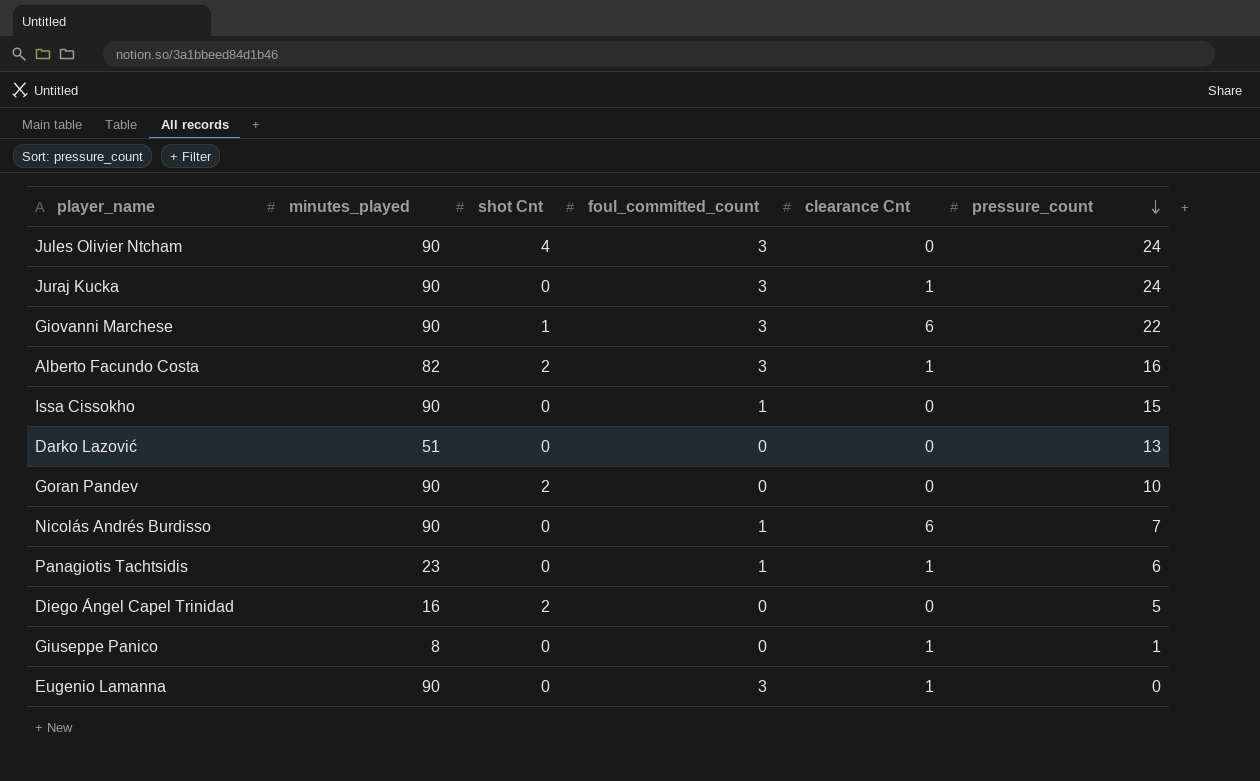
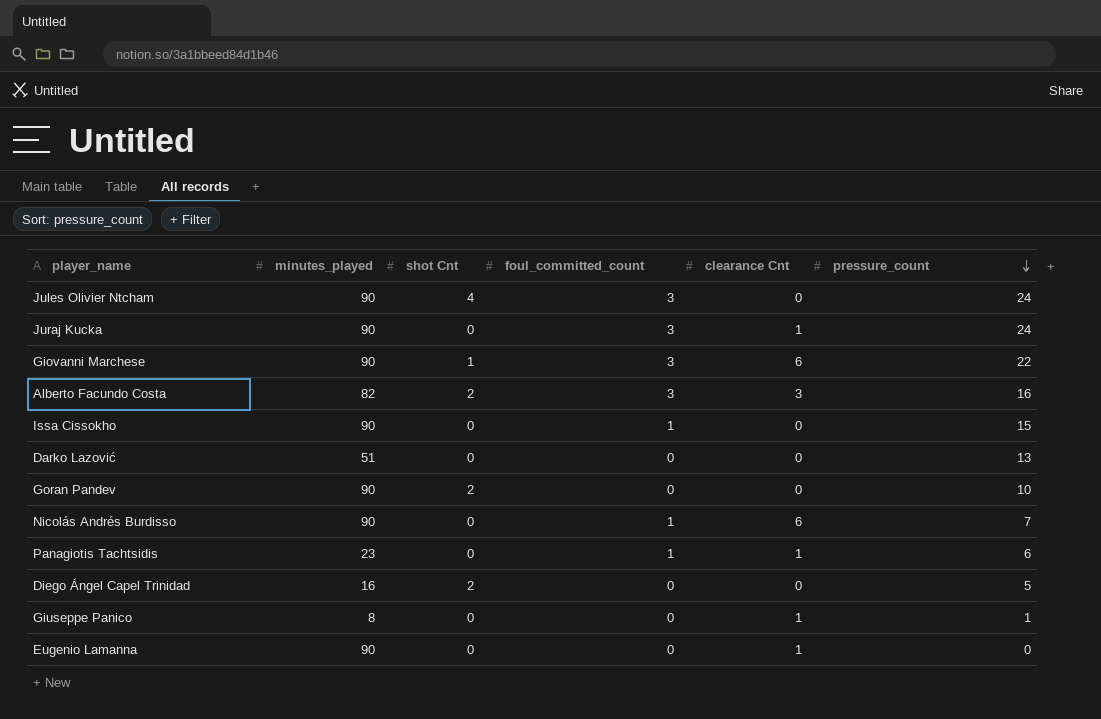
Alberto Facundo Costa | clearance Cnt: 1 -> 3
Eugenio Lamanna | foul_committed_count: 3 -> 0

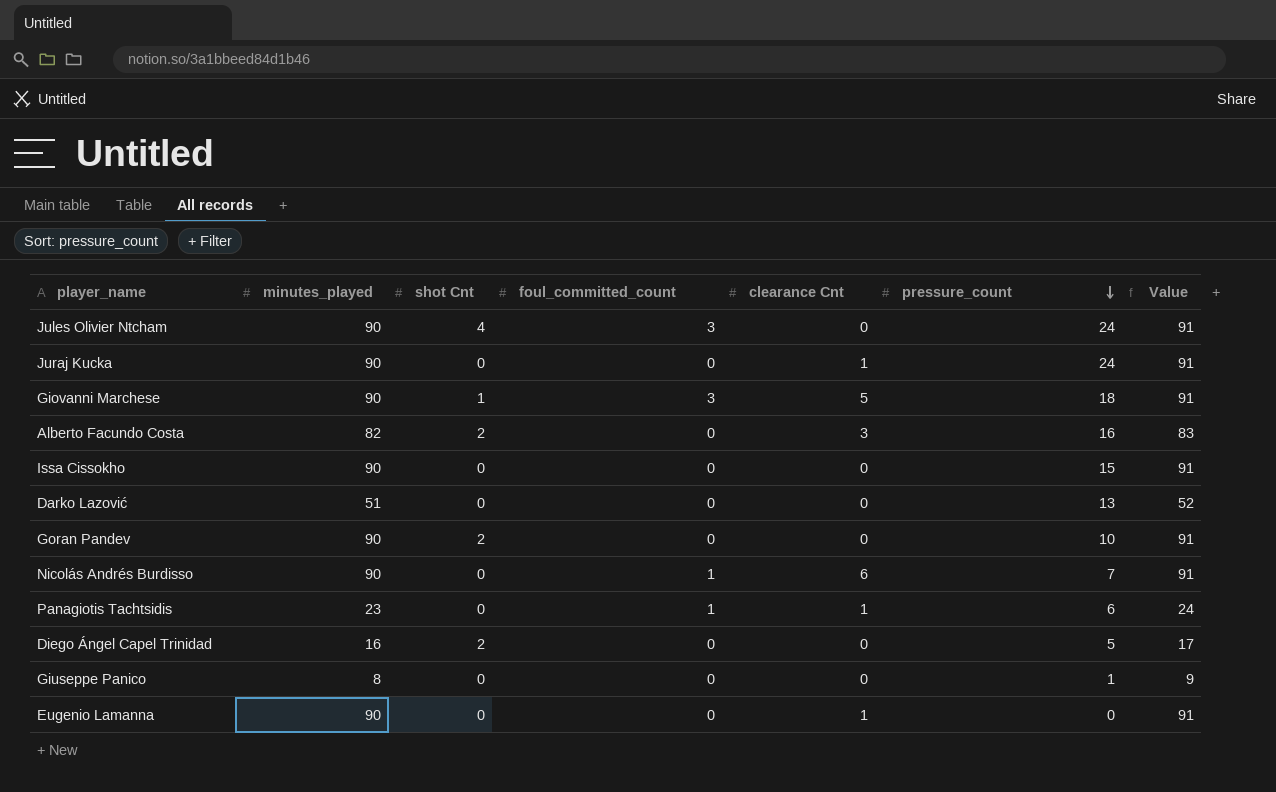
column Value | formula: none -> [minutes_played] + 1
Juraj Kucka | foul_committed_count: 3 -> 0
Giovanni Marchese | clearance Cnt: 6 -> 5
Giovanni Marchese | pressure_count: 22 -> 18
Alberto Facundo Costa | foul_committed_count: 3 -> 0
Issa Cissokho | foul_committed_count: 1 -> 0
Giuseppe Panico | clearance Cnt: 1 -> 0

